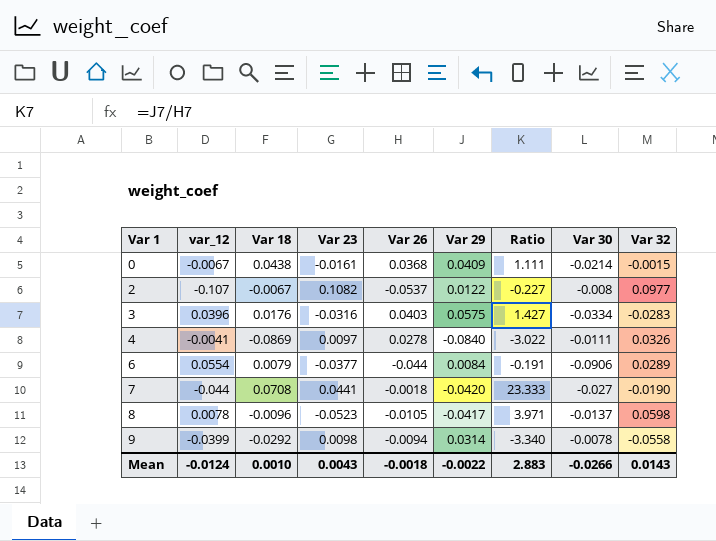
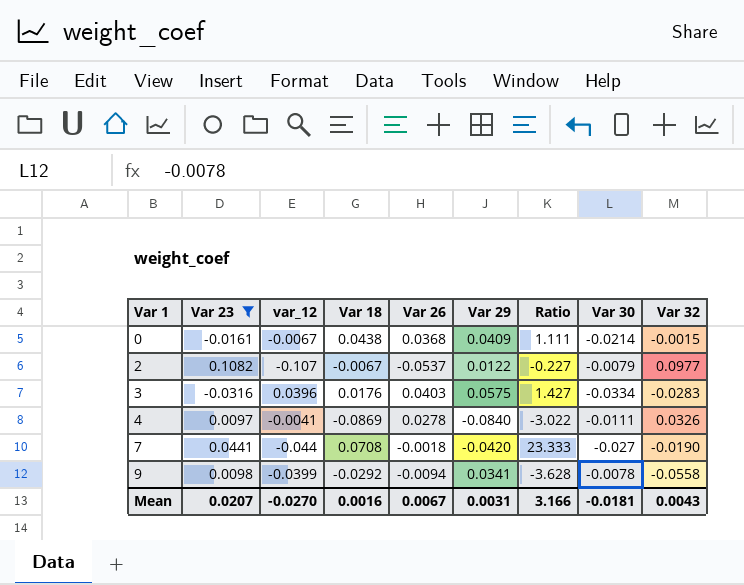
filter: none -> Var 23 >= -0.0316
column Var 23 | position: 4 -> 2
2 | Var 30: -0.008 -> -0.0079
9 | Var 29: 0.0314 -> 0.0341
9 | Ratio: -3.340 -> -3.628
Mean | Var 23: 0.0043 -> 0.0207
Mean | var_12: -0.0124 -> -0.0270
Mean | Var 18: 0.0010 -> 0.0016
Mean | Var 26: -0.0018 -> 0.0067
Mean | Var 29: -0.0022 -> 0.0031
Mean | Ratio: 2.883 -> 3.166
Mean | Var 30: -0.0266 -> -0.0181
Mean | Var 32: 0.0143 -> 0.0043

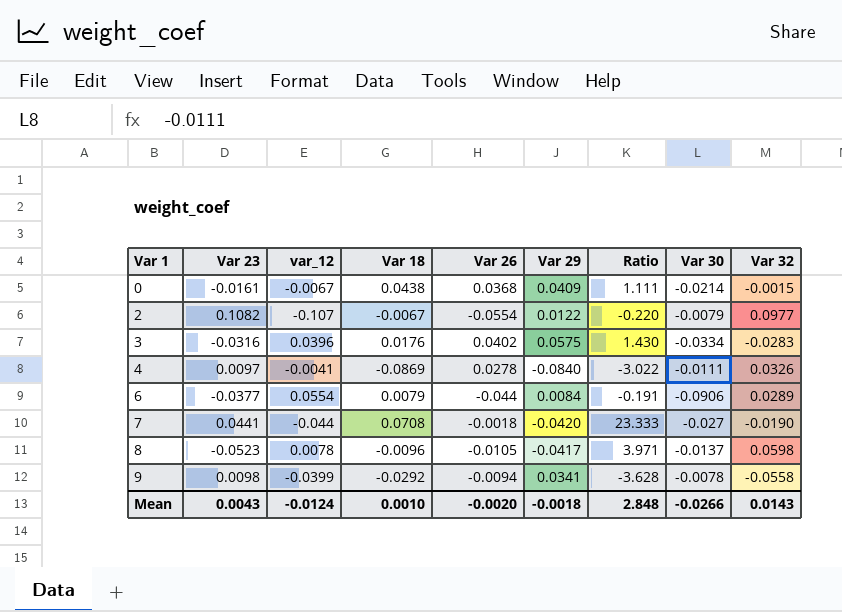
filter: Var 23 >= -0.0316 -> none
2 | Var 26: -0.0537 -> -0.0554
2 | Ratio: -0.227 -> -0.220
3 | Var 26: 0.0403 -> 0.0402
3 | Ratio: 1.427 -> 1.430
Mean | Var 23: 0.0207 -> 0.0043
Mean | var_12: -0.0270 -> -0.0124
Mean | Var 18: 0.0016 -> 0.0010
Mean | Var 26: 0.0067 -> -0.0020
Mean | Var 29: 0.0031 -> -0.0018
Mean | Ratio: 3.166 -> 2.848
Mean | Var 30: -0.0181 -> -0.0266
Mean | Var 32: 0.0043 -> 0.0143

